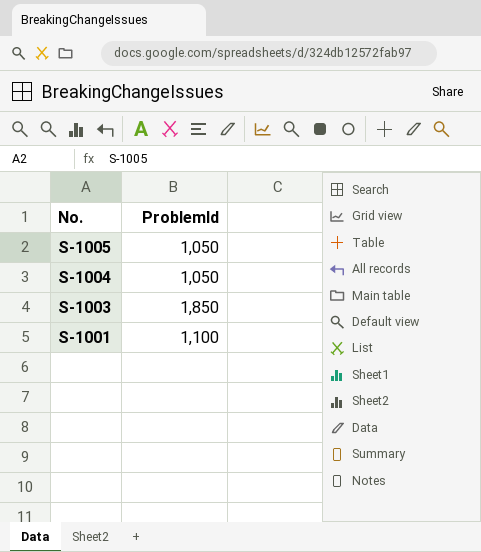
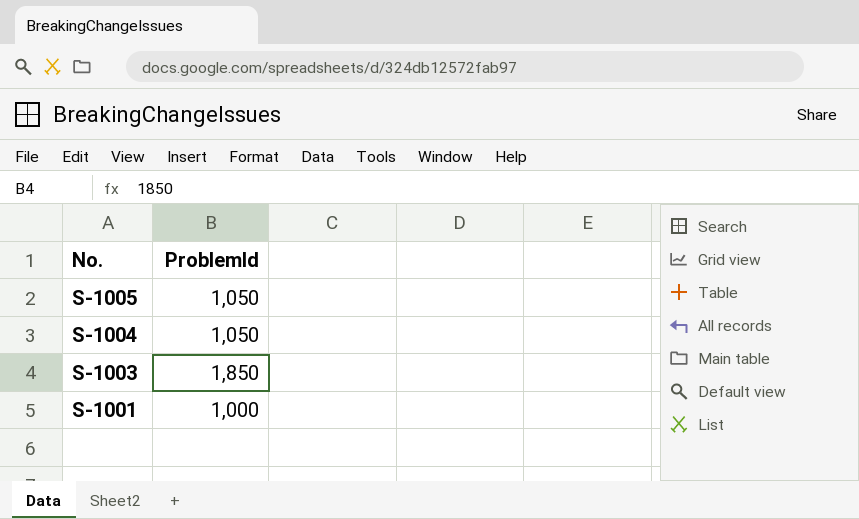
S-1001 | ProblemId: 1,100 -> 1,000

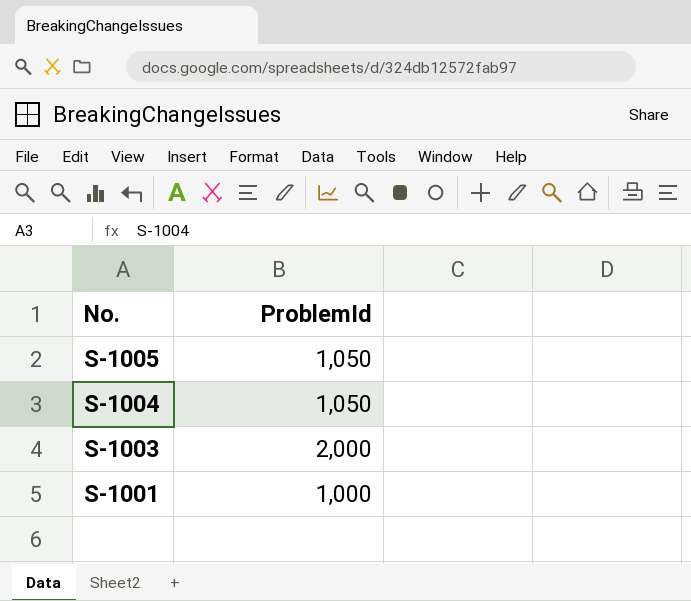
S-1003 | ProblemId: 1,850 -> 2,000

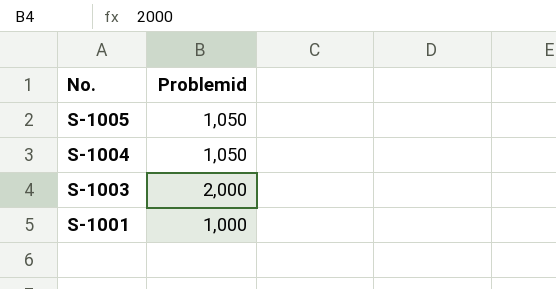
column name: ProblemId -> Problemid

